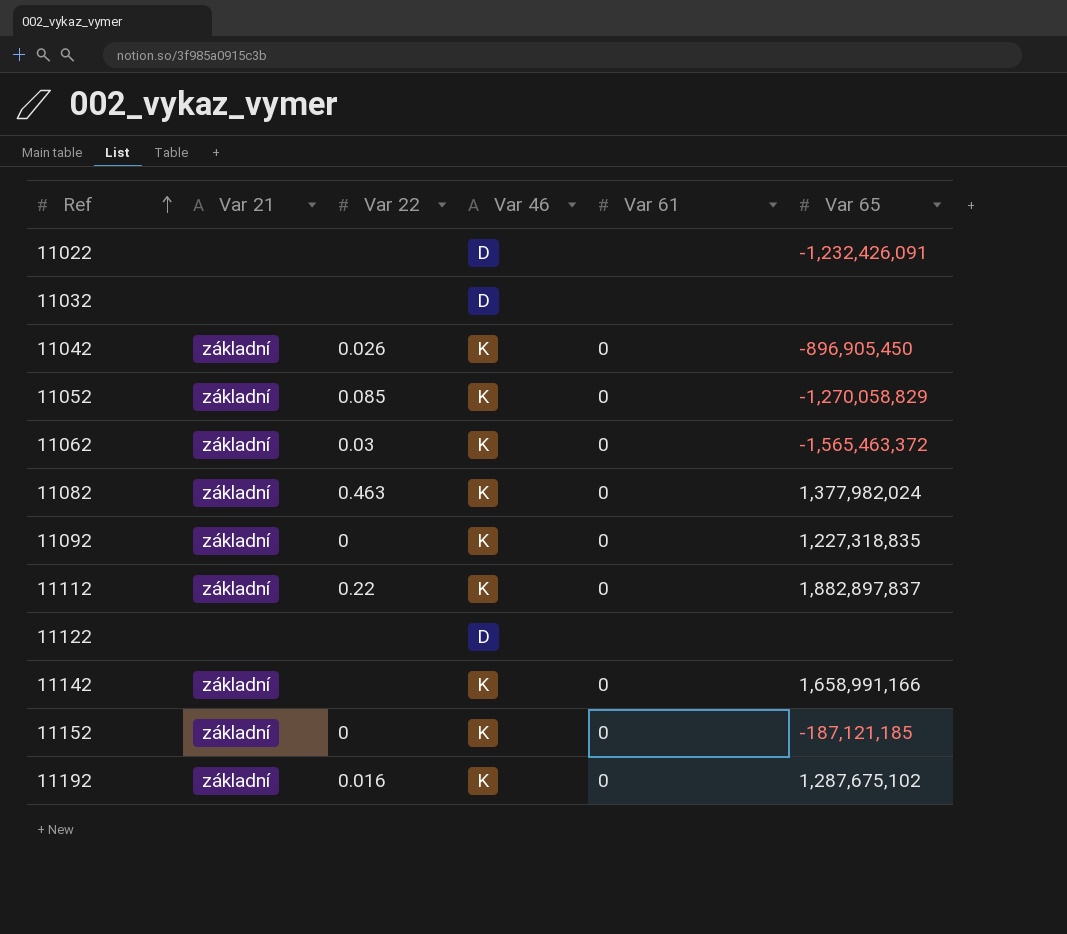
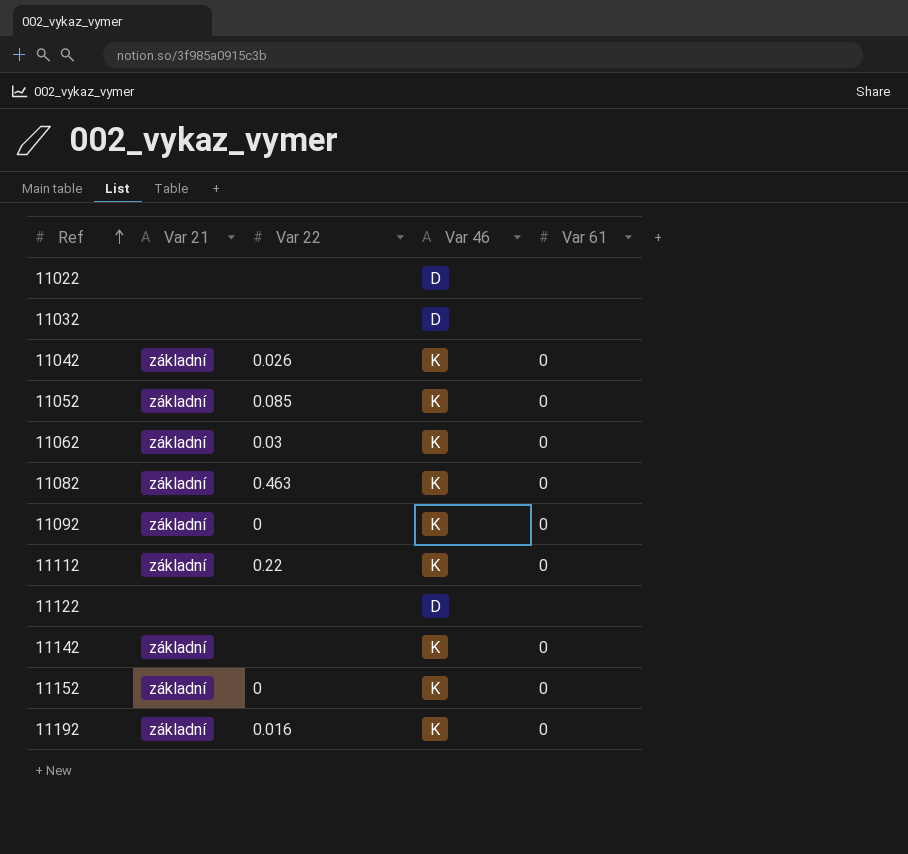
column Var 65 | position: 6 -> none

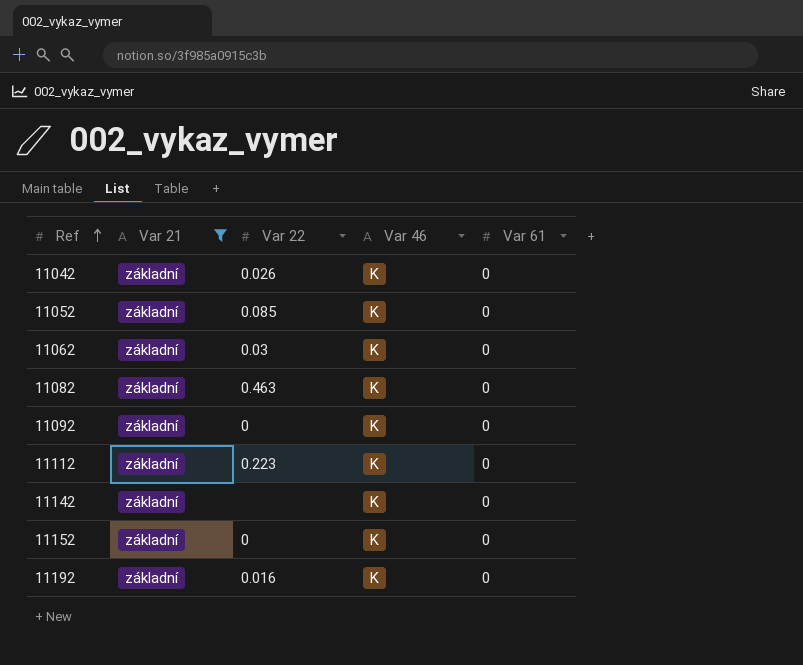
filter: none -> Var 21 = základní
11112 | Var 22: 0.22 -> 0.223

